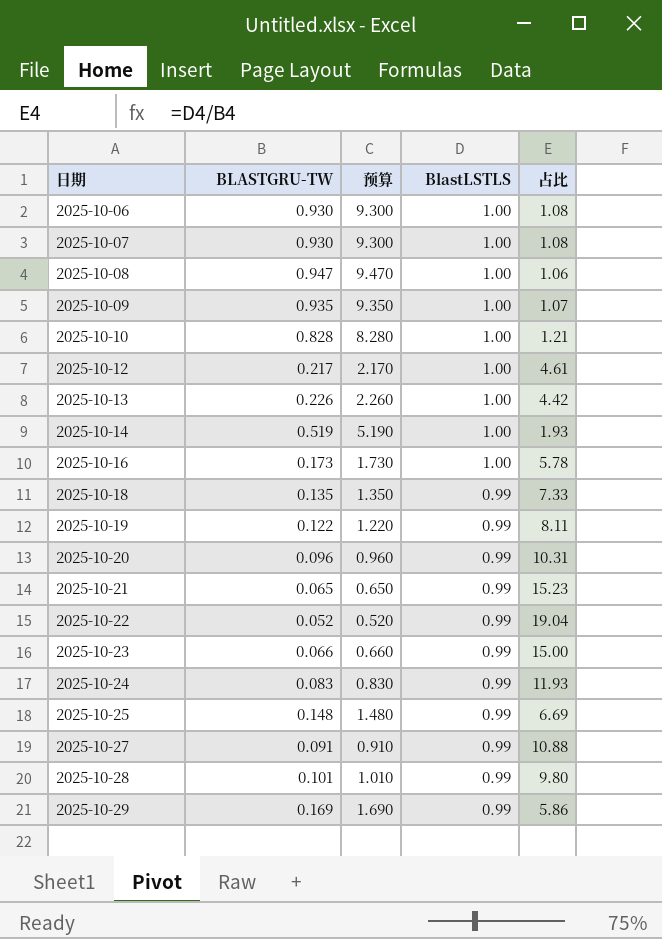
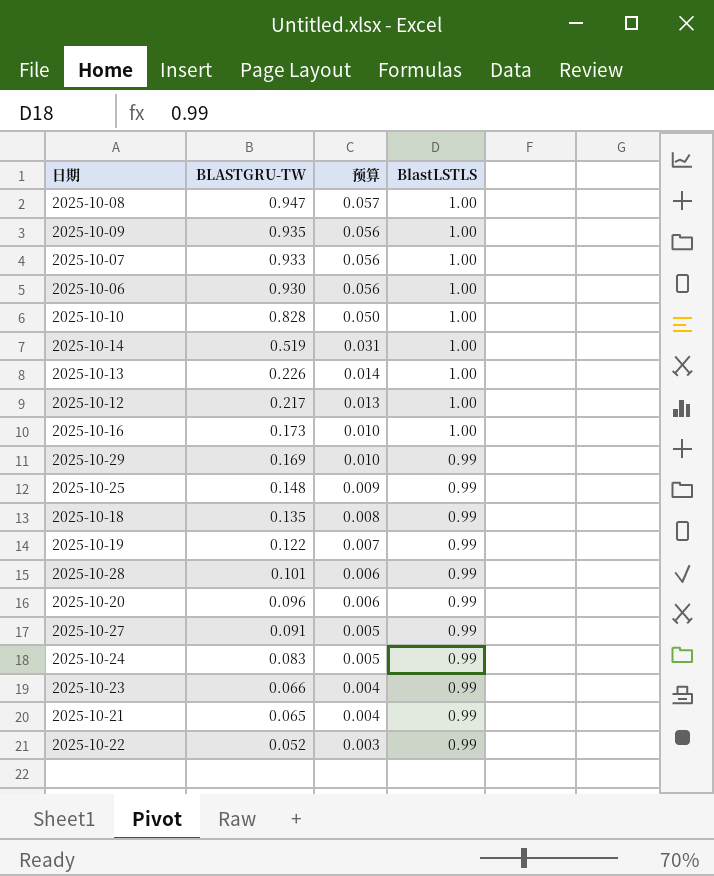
row order: 日期 ascending -> BLASTGRU-TW descending
column 占比 | formula: [BlastLSTLS] / [BLASTGRU-TW] -> none
column 预算 | formula: [BLASTGRU-TW] * 10 -> [BLASTGRU-TW] * 0.06
2025-10-07 | BLASTGRU-TW: 0.930 -> 0.933

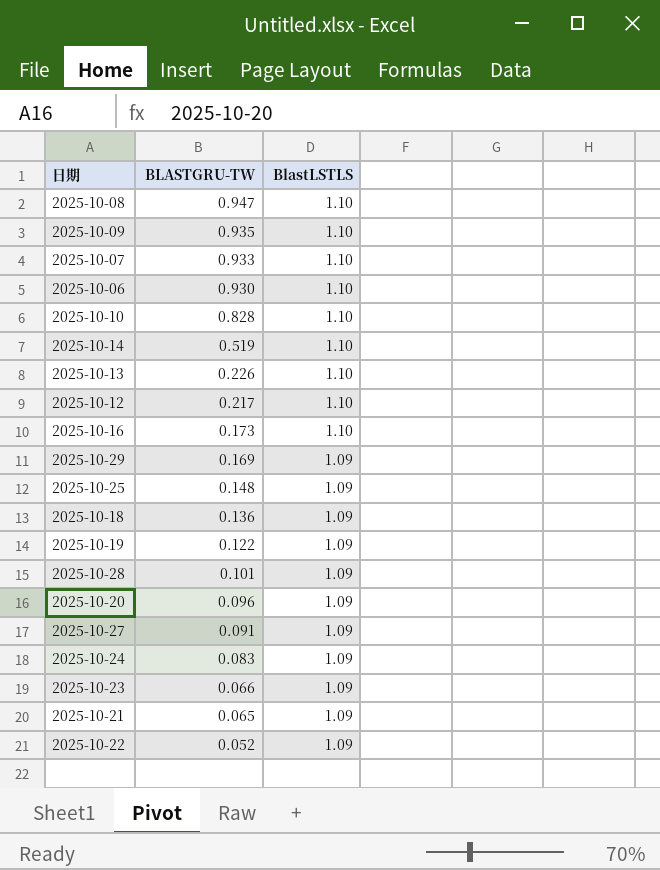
column 预算 | formula: [BLASTGRU-TW] * 0.06 -> none
2025-10-08 | BlastLSTLS: 1.00 -> 1.10
2025-10-09 | BlastLSTLS: 1.00 -> 1.10
2025-10-07 | BlastLSTLS: 1.00 -> 1.10
2025-10-06 | BlastLSTLS: 1.00 -> 1.10
2025-10-10 | BlastLSTLS: 1.00 -> 1.10
2025-10-14 | BlastLSTLS: 1.00 -> 1.10
2025-10-13 | BlastLSTLS: 1.00 -> 1.10
2025-10-12 | BlastLSTLS: 1.00 -> 1.10
2025-10-16 | BlastLSTLS: 1.00 -> 1.10
2025-10-29 | BlastLSTLS: 0.99 -> 1.09
2025-10-25 | BlastLSTLS: 0.99 -> 1.09
2025-10-18 | BLASTGRU-TW: 0.135 -> 0.136
2025-10-18 | BlastLSTLS: 0.99 -> 1.09
2025-10-19 | BlastLSTLS: 0.99 -> 1.09
2025-10-28 | BlastLSTLS: 0.99 -> 1.09
2025-10-20 | BlastLSTLS: 0.99 -> 1.09
2025-10-27 | BlastLSTLS: 0.99 -> 1.09
2025-10-24 | BlastLSTLS: 0.99 -> 1.09
2025-10-23 | BlastLSTLS: 0.99 -> 1.09
2025-10-21 | BlastLSTLS: 0.99 -> 1.09
2025-10-22 | BlastLSTLS: 0.99 -> 1.09

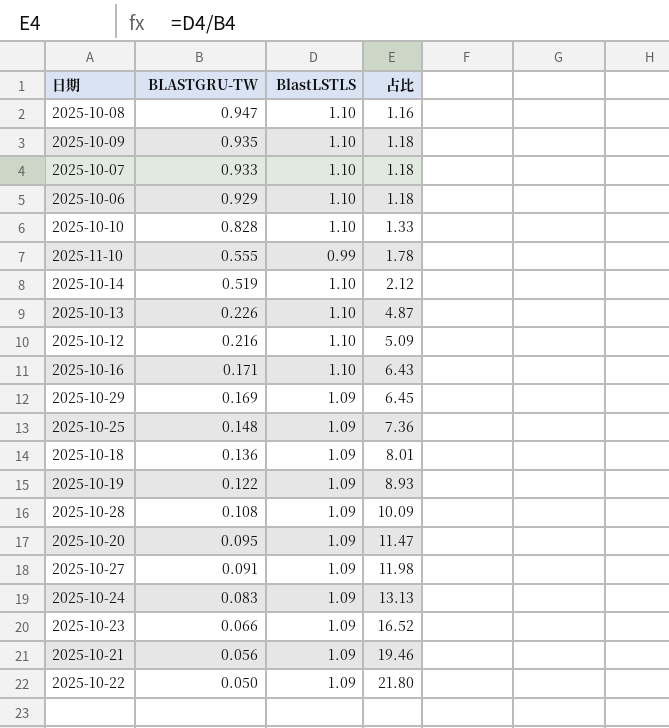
column 占比 | formula: none -> [BlastLSTLS] / [BLASTGRU-TW]
2025-10-06 | BLASTGRU-TW: 0.930 -> 0.929
row 2025-11-10: none -> 0.555 | 0.99 | 1.78
2025-10-12 | BLASTGRU-TW: 0.217 -> 0.216
2025-10-16 | BLASTGRU-TW: 0.173 -> 0.171
2025-10-28 | BLASTGRU-TW: 0.101 -> 0.108
2025-10-20 | BLASTGRU-TW: 0.096 -> 0.095
2025-10-21 | BLASTGRU-TW: 0.065 -> 0.056
2025-10-22 | BLASTGRU-TW: 0.052 -> 0.050

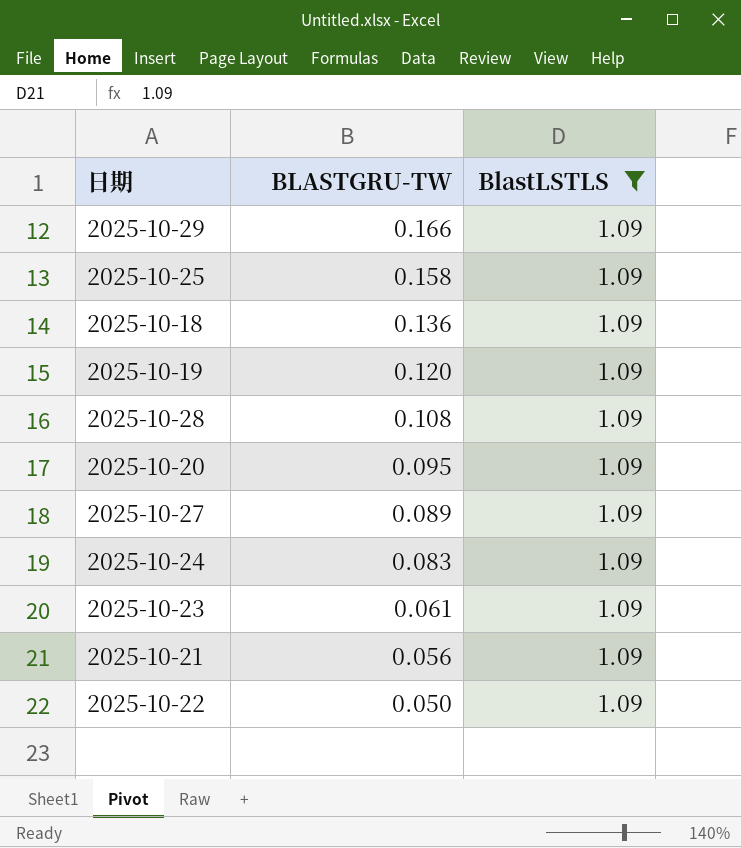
filter: none -> BlastLSTLS = 1.09
column 占比 | formula: [BlastLSTLS] / [BLASTGRU-TW] -> none
2025-10-29 | BLASTGRU-TW: 0.169 -> 0.166
2025-10-25 | BLASTGRU-TW: 0.148 -> 0.158
2025-10-19 | BLASTGRU-TW: 0.122 -> 0.120
2025-10-27 | BLASTGRU-TW: 0.091 -> 0.089
2025-10-23 | BLASTGRU-TW: 0.066 -> 0.061

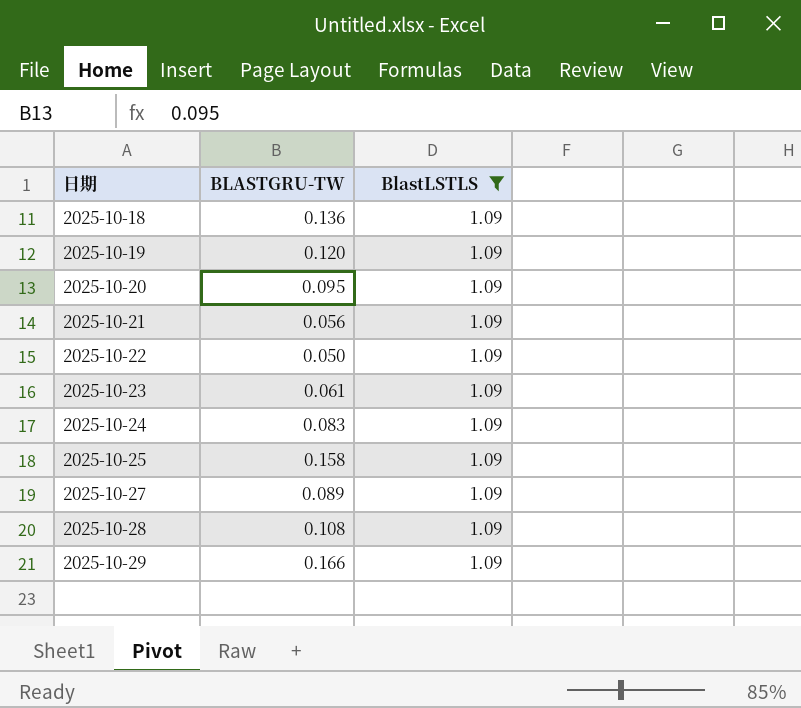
row order: BLASTGRU-TW descending -> 日期 ascending

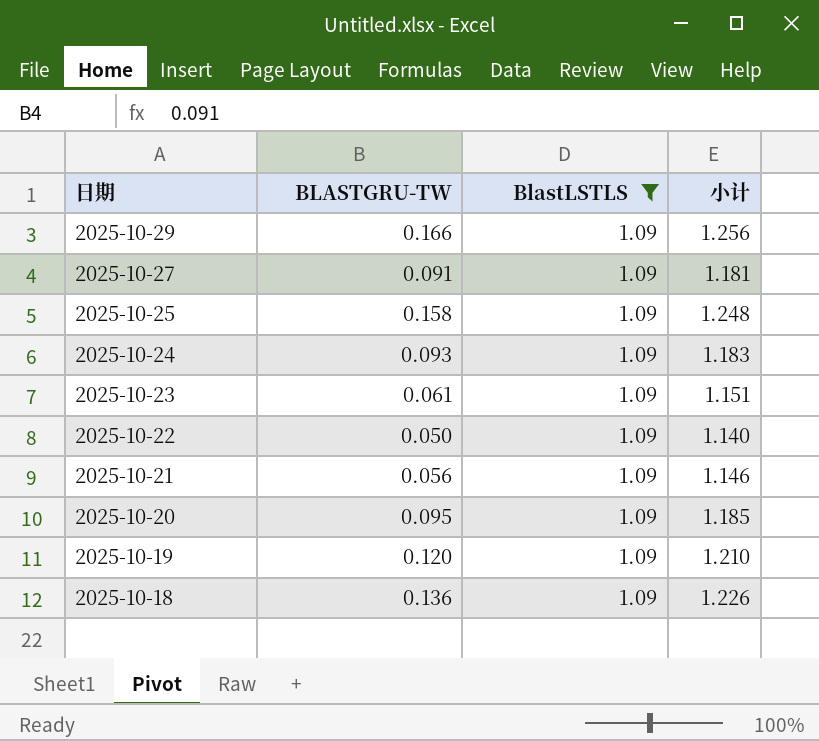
row order: 日期 ascending -> 日期 descending
column 小计 | formula: none -> [BLASTGRU-TW] + [BlastLSTLS]
row 2025-10-28: 0.108 | 1.09 -> none
2025-10-27 | BLASTGRU-TW: 0.089 -> 0.091
2025-10-24 | BLASTGRU-TW: 0.083 -> 0.093

